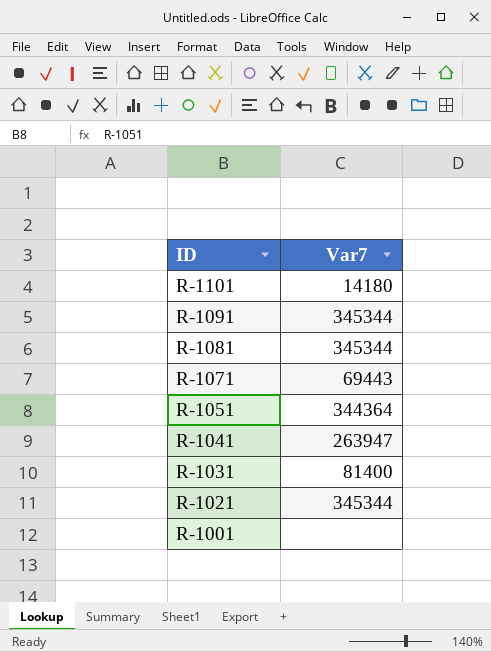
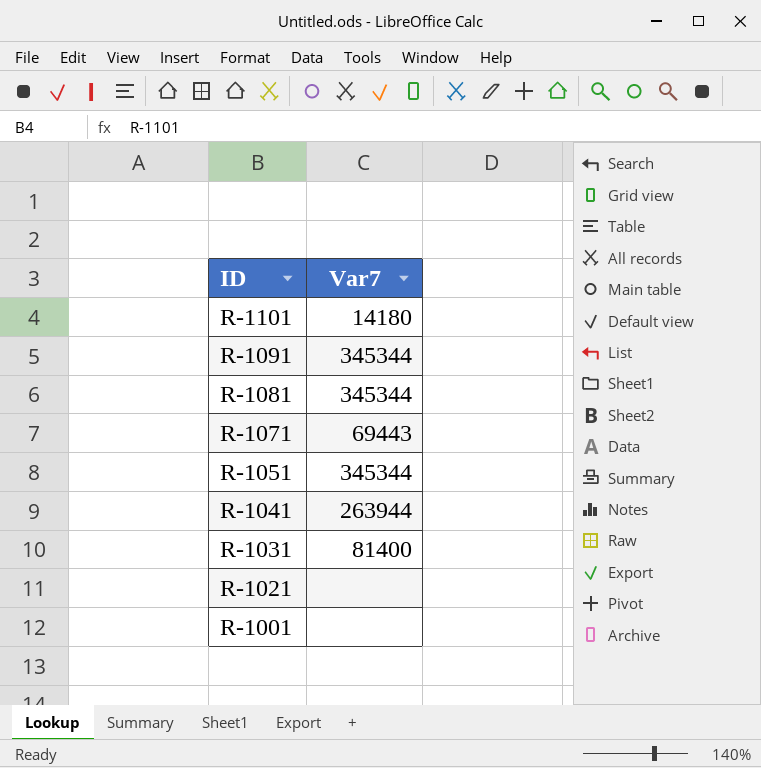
R-1051 | Var7: 344364 -> 345344
R-1041 | Var7: 263947 -> 263944
R-1021 | Var7: 345344 -> none

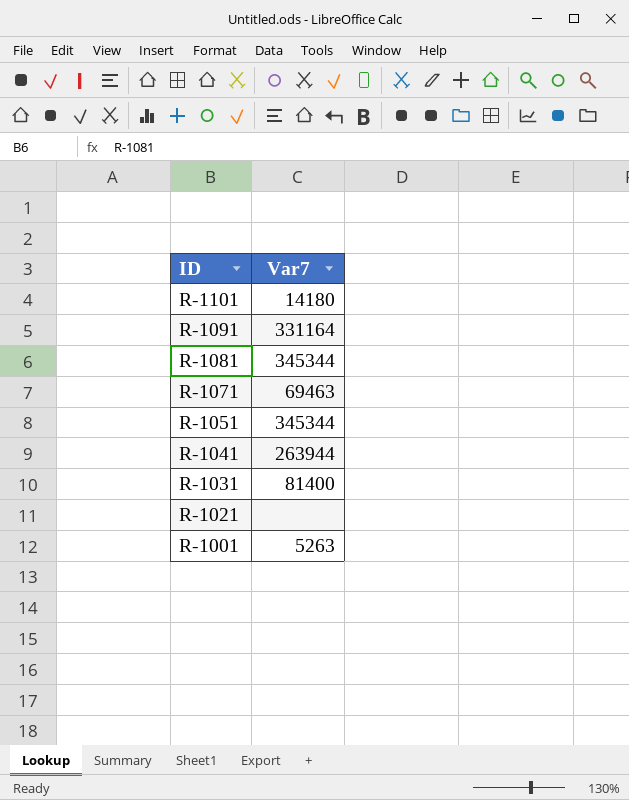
R-1091 | Var7: 345344 -> 331164
R-1071 | Var7: 69443 -> 69463
R-1001 | Var7: none -> 5263

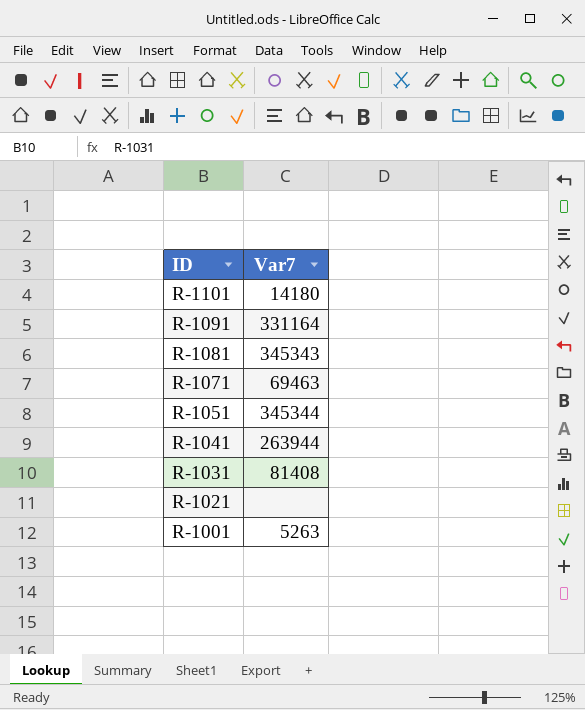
R-1081 | Var7: 345344 -> 345343
R-1031 | Var7: 81400 -> 81408

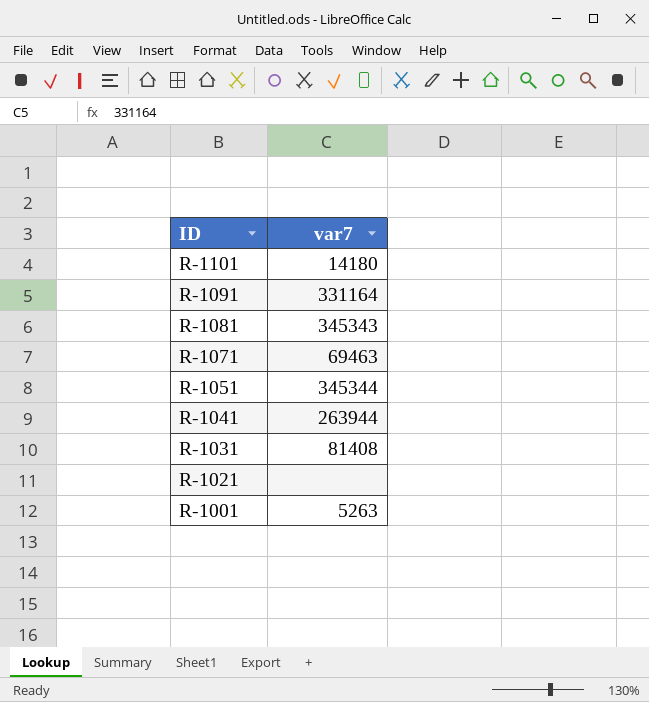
column name: Var7 -> var7

